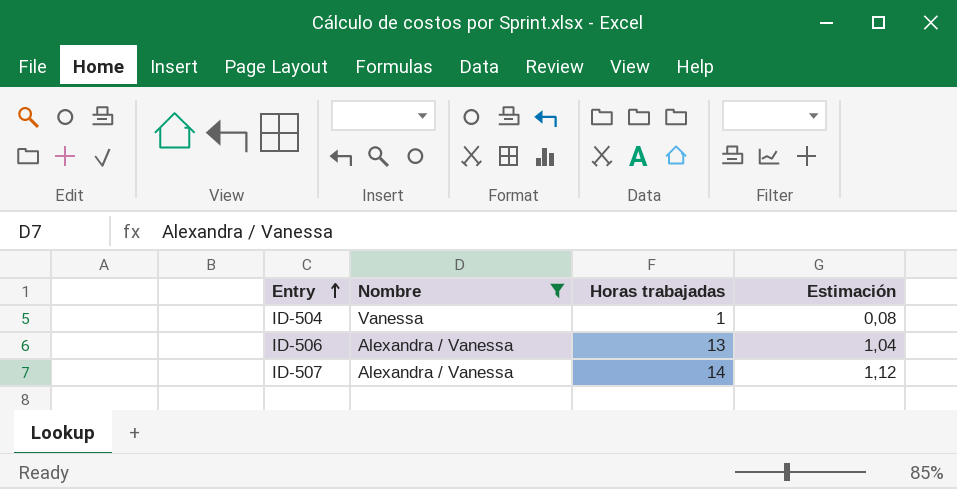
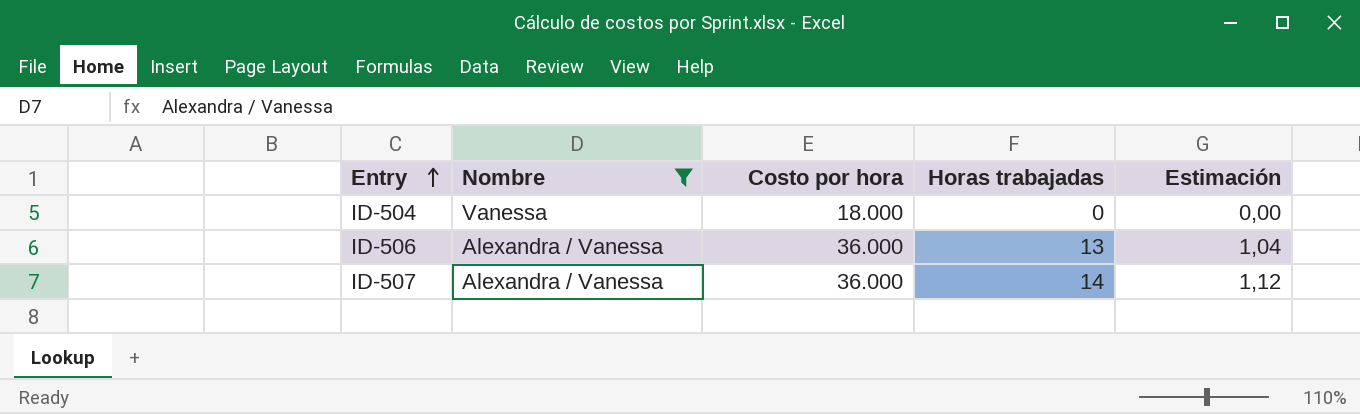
column Costo por hora | position: none -> 3
ID-504 | Horas trabajadas: 1 -> 0
ID-504 | Estimación: 0,08 -> 0,00

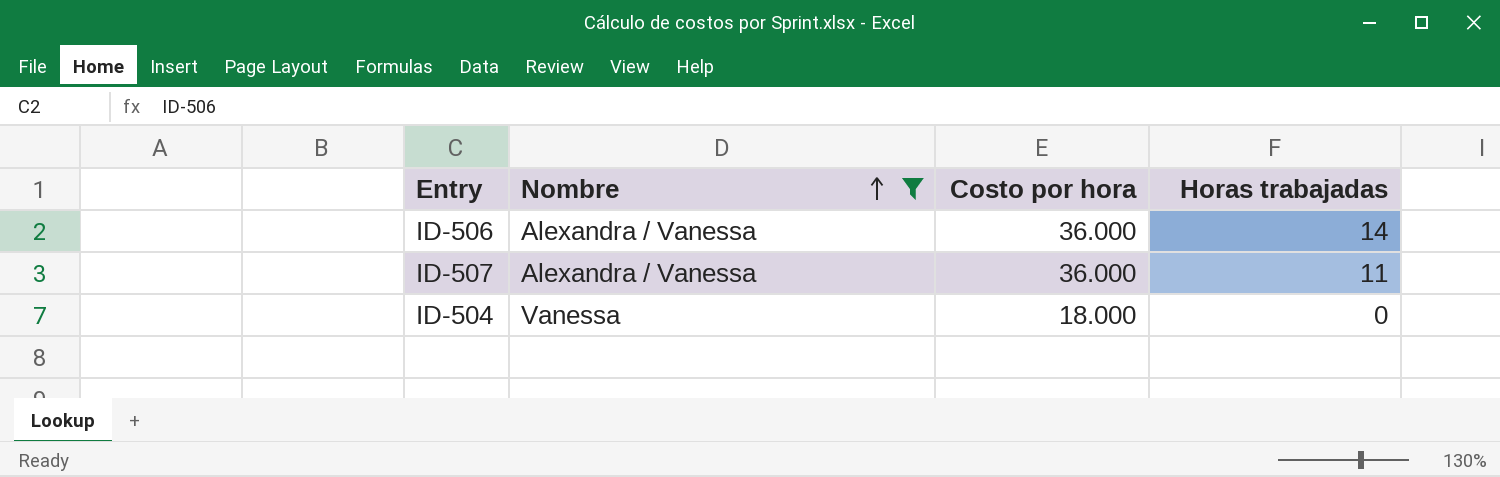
row order: Entry ascending -> Nombre ascending
column Estimación | formula: [Horas trabajadas] * 0,08 -> none
ID-506 | Horas trabajadas: 13 -> 14
ID-507 | Horas trabajadas: 14 -> 11

